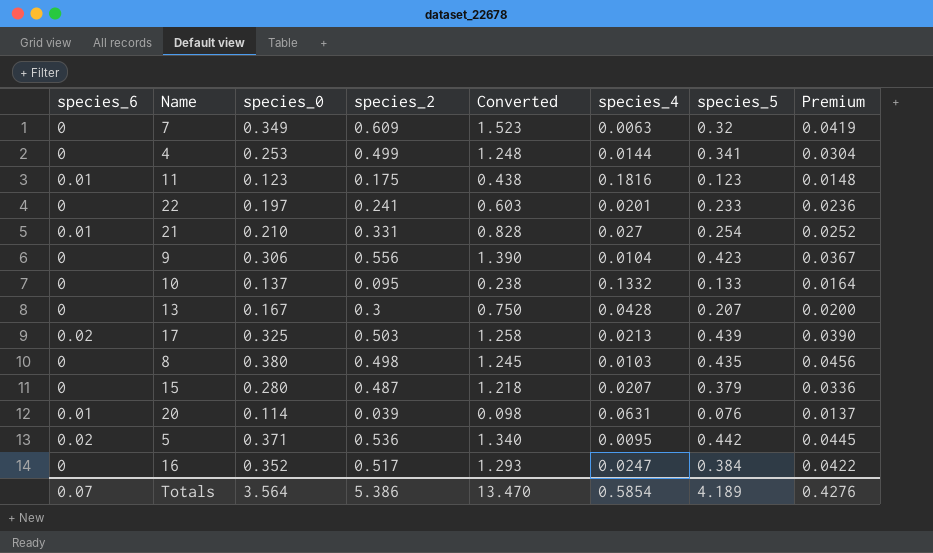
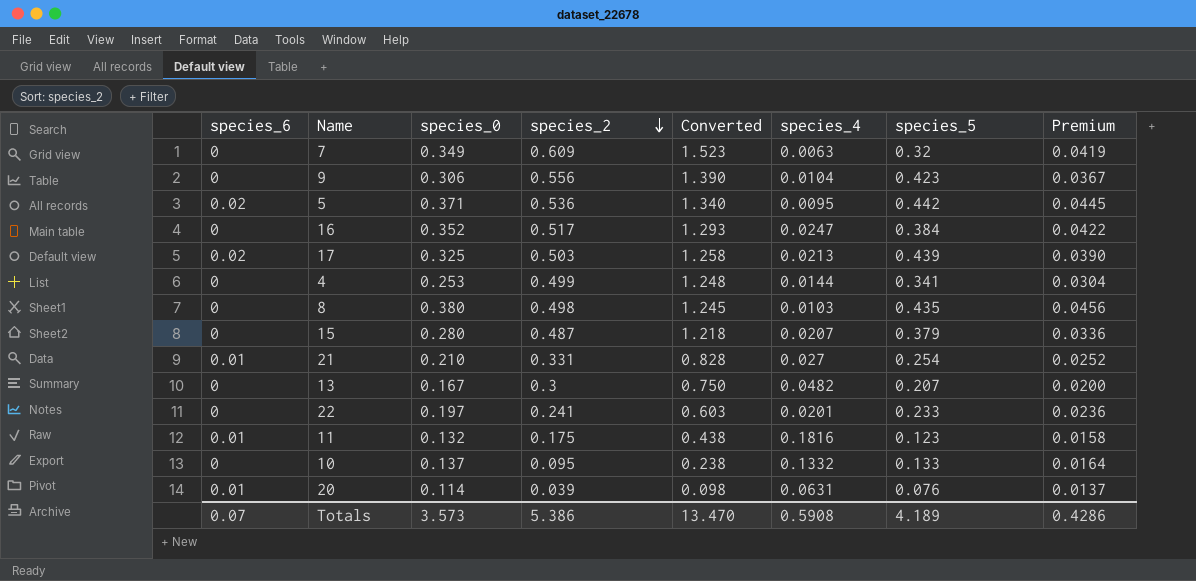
row order: none -> species_2 descending
13 | species_4: 0.0428 -> 0.0482
11 | species_0: 0.123 -> 0.132
11 | Premium: 0.0148 -> 0.0158
Totals | species_0: 3.564 -> 3.573
Totals | species_4: 0.5854 -> 0.5908
Totals | Premium: 0.4276 -> 0.4286

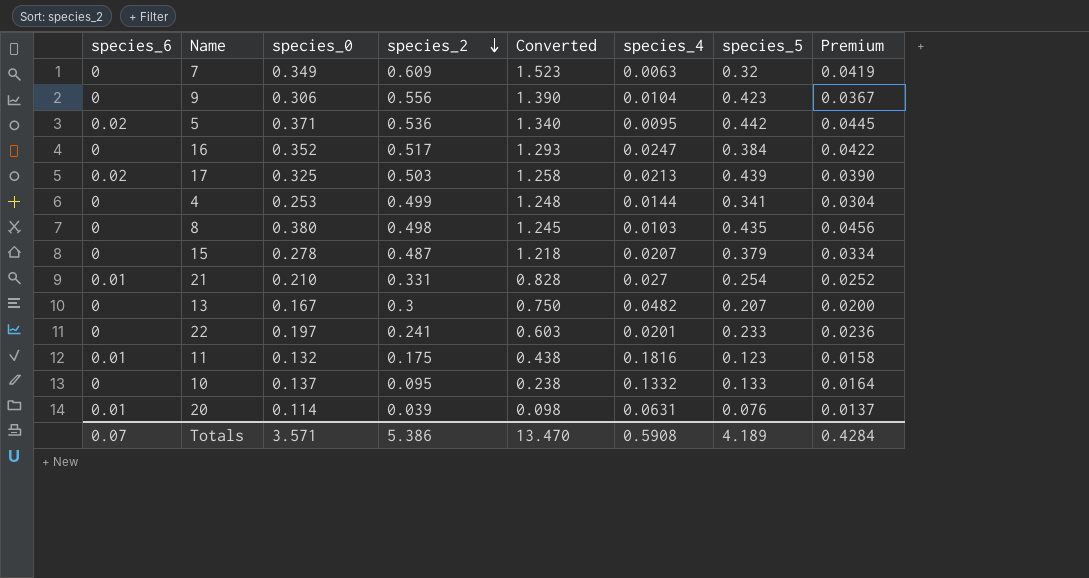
15 | species_0: 0.280 -> 0.278
15 | Premium: 0.0336 -> 0.0334
Totals | species_0: 3.573 -> 3.571
Totals | Premium: 0.4286 -> 0.4284

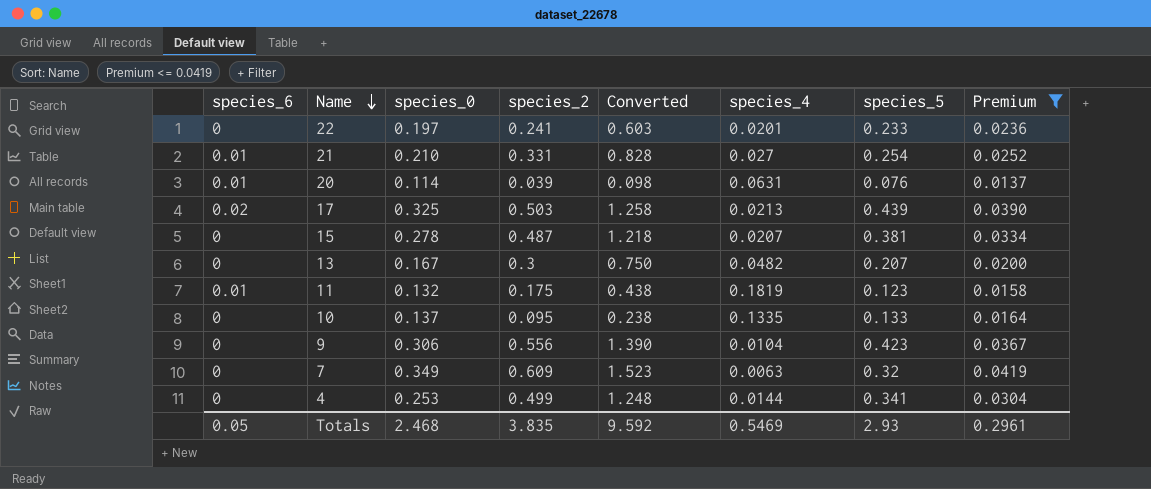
filter: none -> Premium <= 0.0419
row order: species_2 descending -> Name descending
15 | species_5: 0.379 -> 0.381
11 | species_4: 0.1816 -> 0.1819
10 | species_4: 0.1332 -> 0.1335
Totals | species_6: 0.07 -> 0.05
Totals | species_0: 3.571 -> 2.468
Totals | species_2: 5.386 -> 3.835
Totals | Converted: 13.470 -> 9.592
Totals | species_4: 0.5908 -> 0.5469
Totals | species_5: 4.189 -> 2.93
Totals | Premium: 0.4284 -> 0.2961

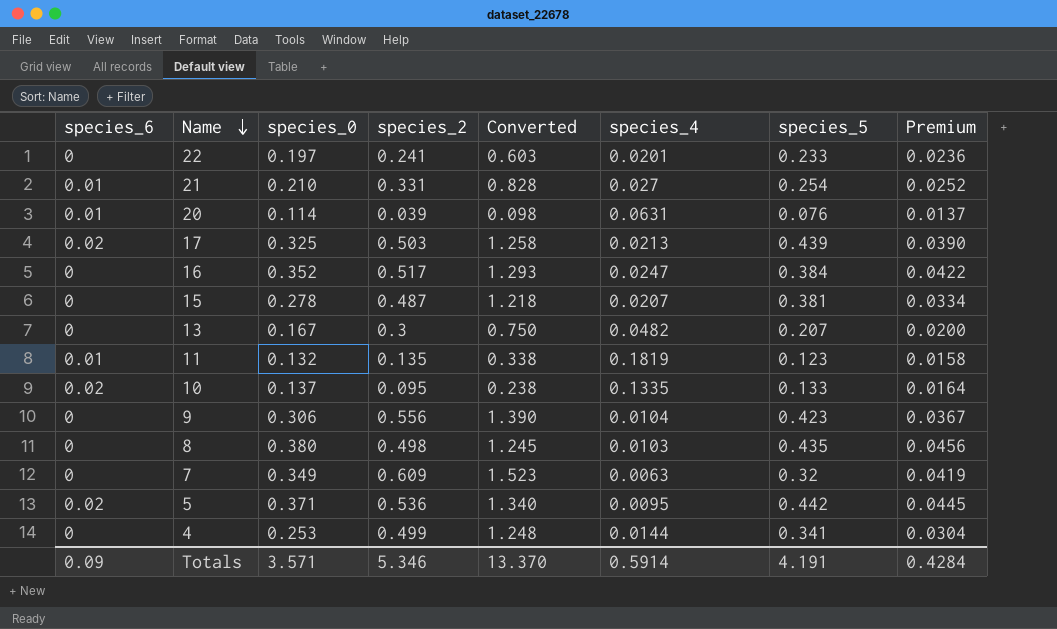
filter: Premium <= 0.0419 -> none
11 | species_2: 0.175 -> 0.135
11 | Converted: 0.438 -> 0.338
10 | species_6: 0 -> 0.02
Totals | species_6: 0.05 -> 0.09
Totals | species_0: 2.468 -> 3.571
Totals | species_2: 3.835 -> 5.346
Totals | Converted: 9.592 -> 13.370
Totals | species_4: 0.5469 -> 0.5914
Totals | species_5: 2.93 -> 4.191
Totals | Premium: 0.2961 -> 0.4284

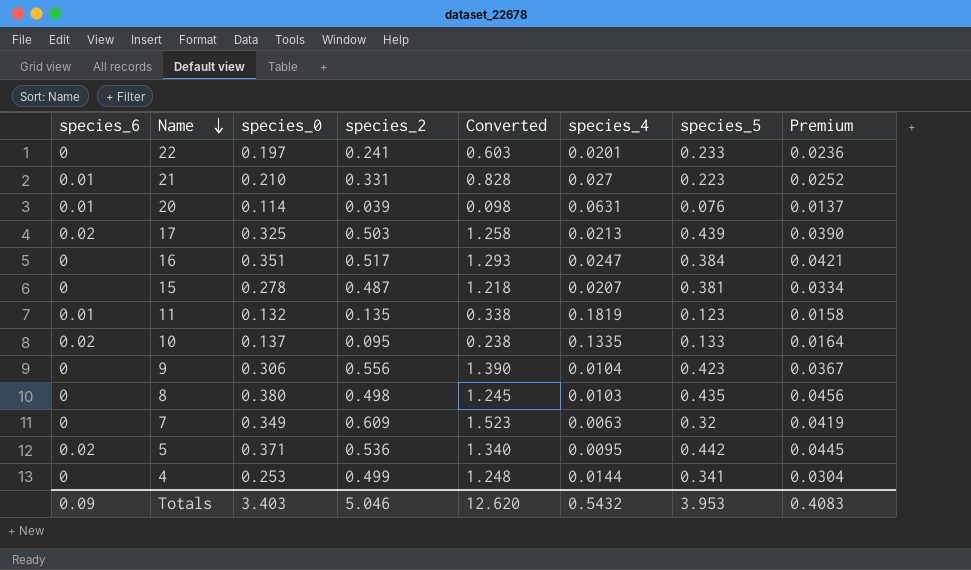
row 13: 0 | 0.167 | 0.3 | 0.750 | 0.0482 | 0.207 | 0.0200 -> none
21 | species_5: 0.254 -> 0.223
16 | species_0: 0.352 -> 0.351
16 | Premium: 0.0422 -> 0.0421
Totals | species_0: 3.571 -> 3.403
Totals | species_2: 5.346 -> 5.046
Totals | Converted: 13.370 -> 12.620
Totals | species_4: 0.5914 -> 0.5432
Totals | species_5: 4.191 -> 3.953
Totals | Premium: 0.4284 -> 0.4083

